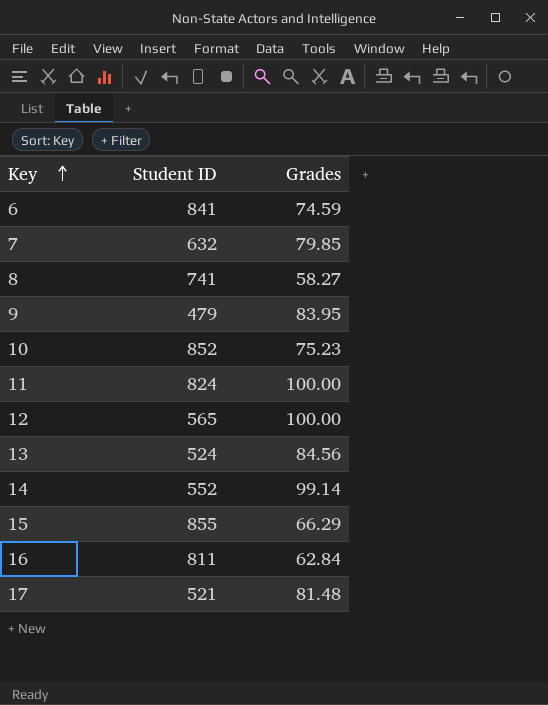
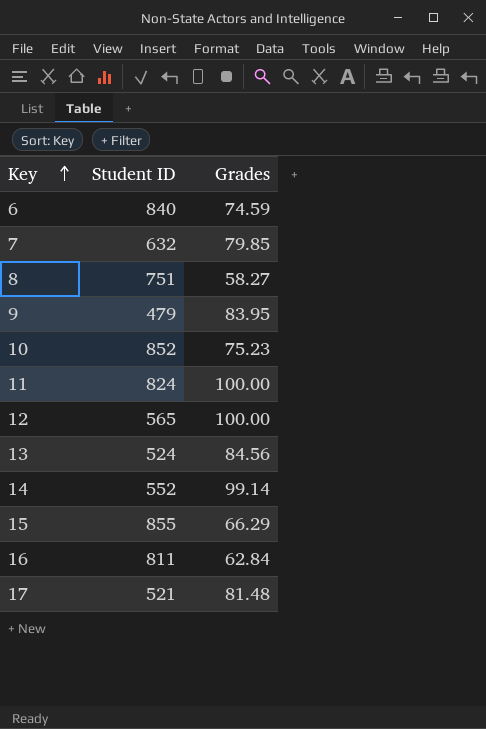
6 | Student ID: 841 -> 840
8 | Student ID: 741 -> 751

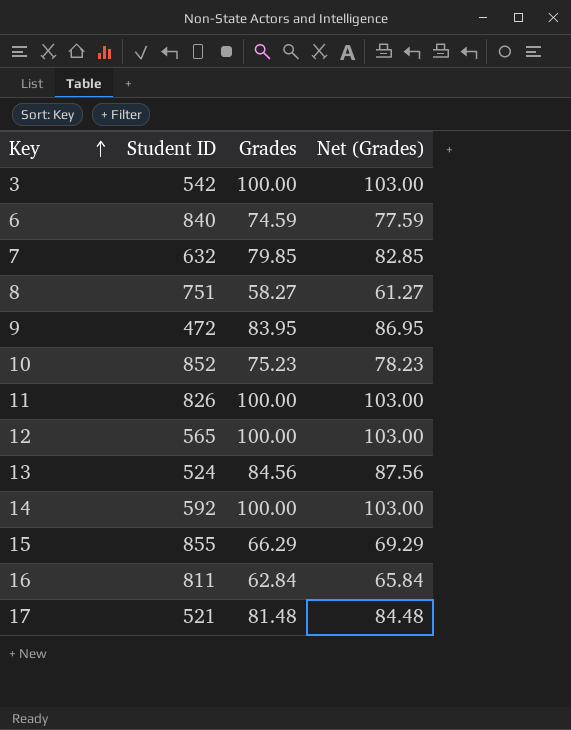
column Net (Grades) | formula: none -> [Grades] + 3
row 3: none -> 542 | 100.00 | 103.00
9 | Student ID: 479 -> 472
11 | Student ID: 824 -> 826
14 | Student ID: 552 -> 592
14 | Grades: 99.14 -> 100.00

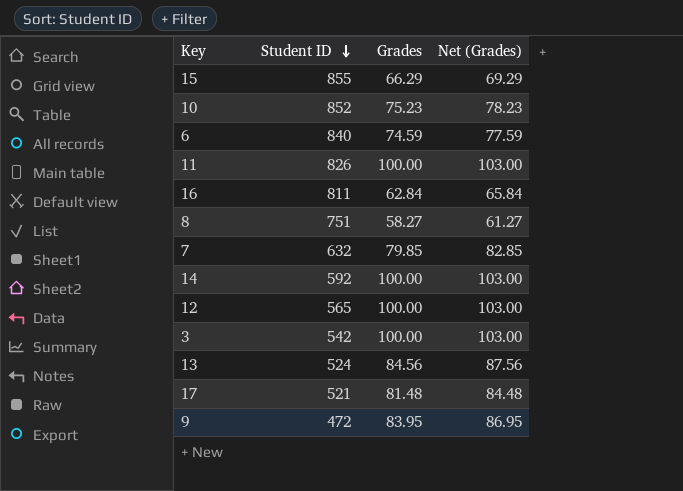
row order: Key ascending -> Student ID descending

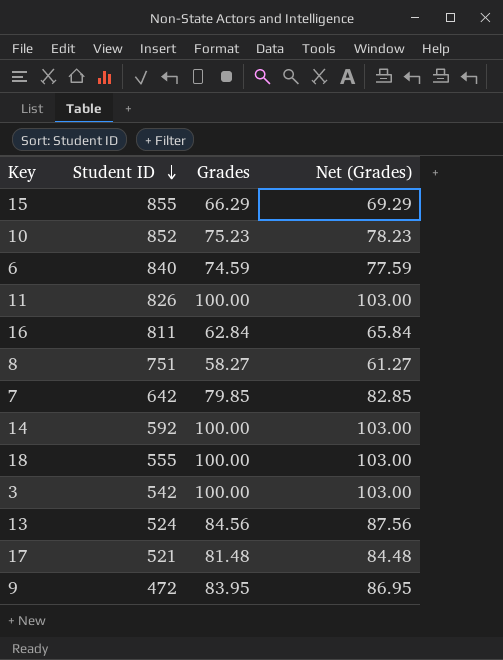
row 12: 565 | 100.00 | 103.00 -> none
7 | Student ID: 632 -> 642
row 18: none -> 555 | 100.00 | 103.00

